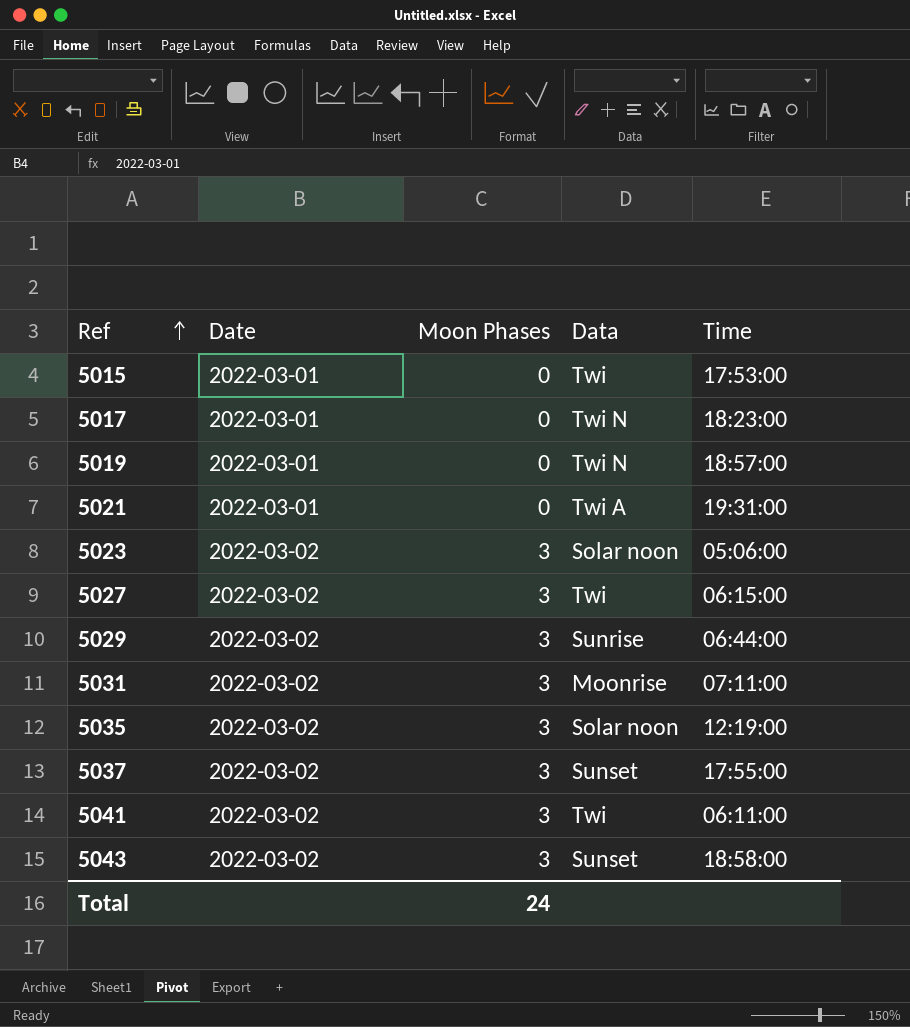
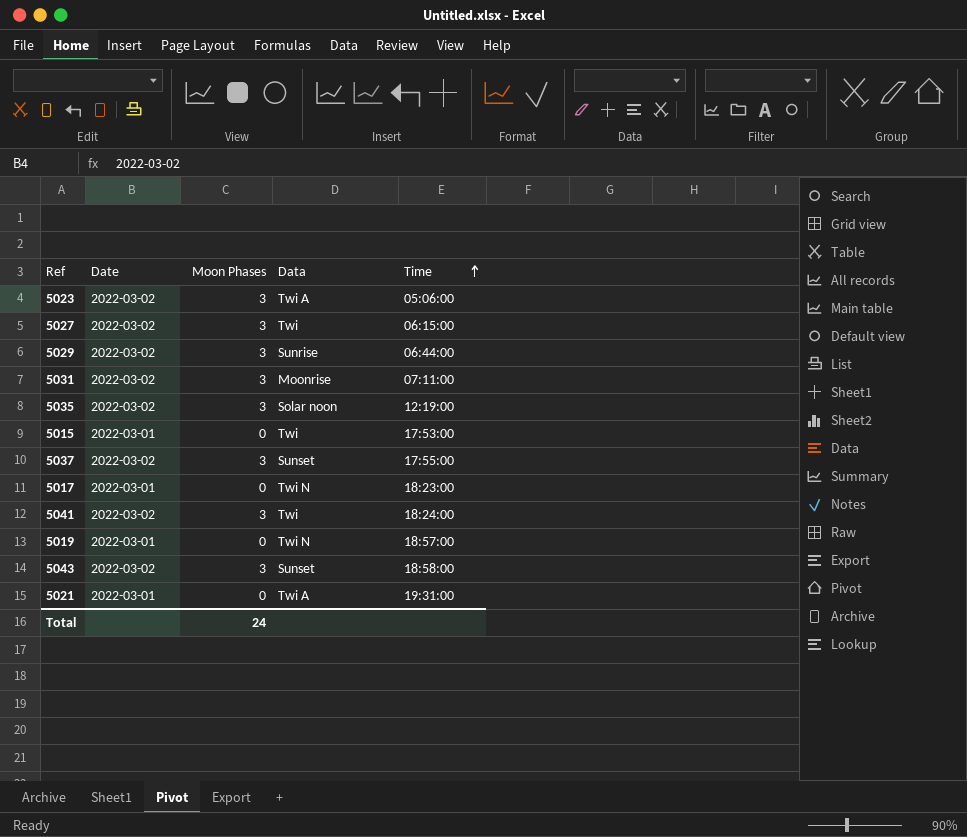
row order: Ref ascending -> Time ascending
5023 | Data: Solar noon -> Twi A
5041 | Time: 06:11:00 -> 18:24:00

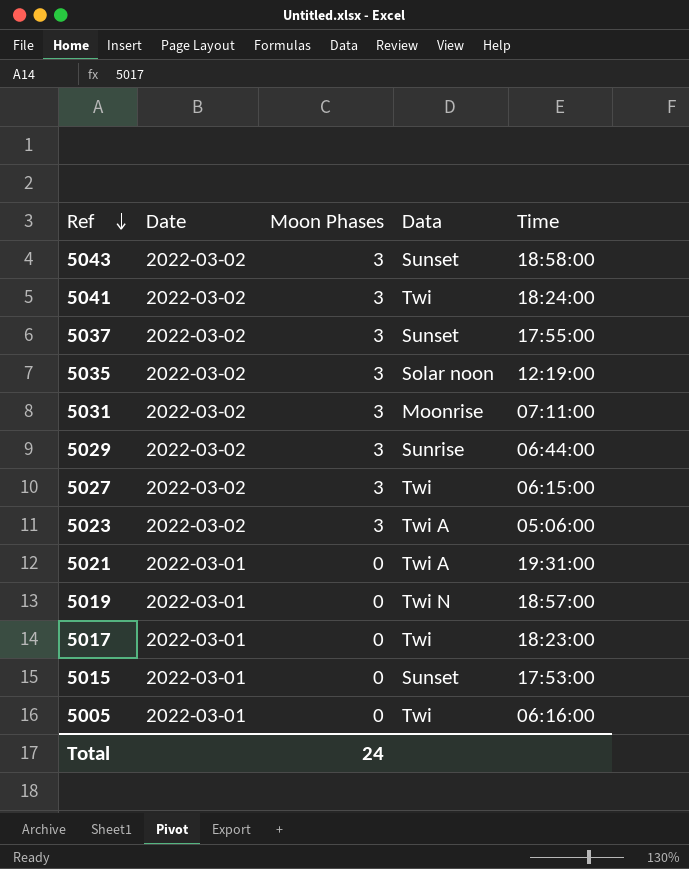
row order: Time ascending -> Ref descending
5017 | Data: Twi N -> Twi
5015 | Data: Twi -> Sunset
row 5005: none -> 2022-03-01 | 0 | Twi | 06:16:00

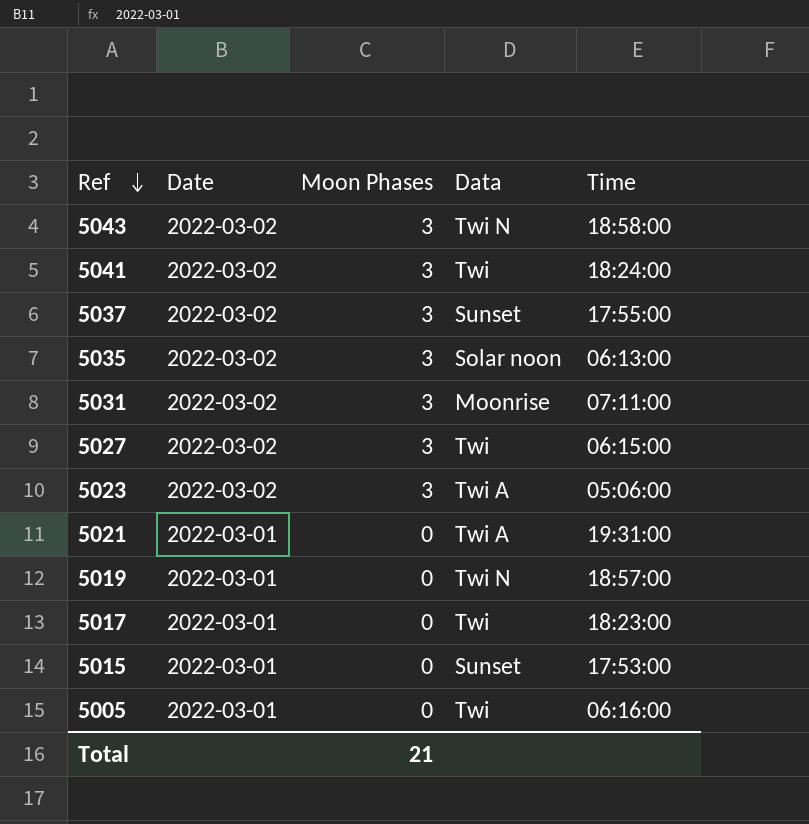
row 5029: 2022-03-02 | 3 | Sunrise | 06:44:00 -> none
5043 | Data: Sunset -> Twi N
5035 | Time: 12:19:00 -> 06:13:00
Total | Moon Phases: 24 -> 21

